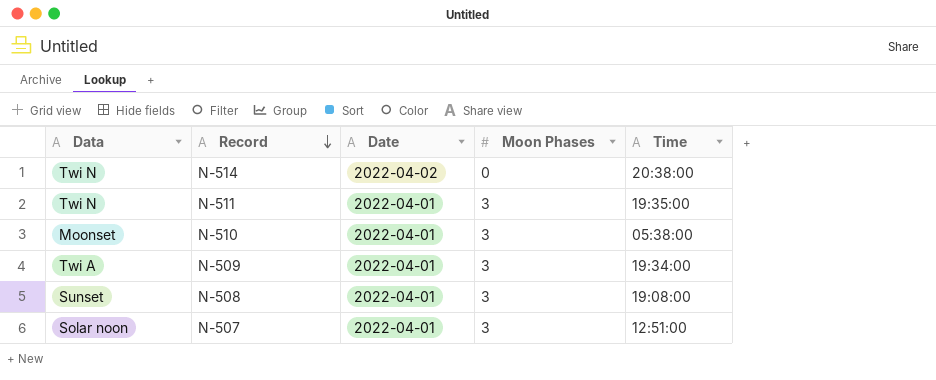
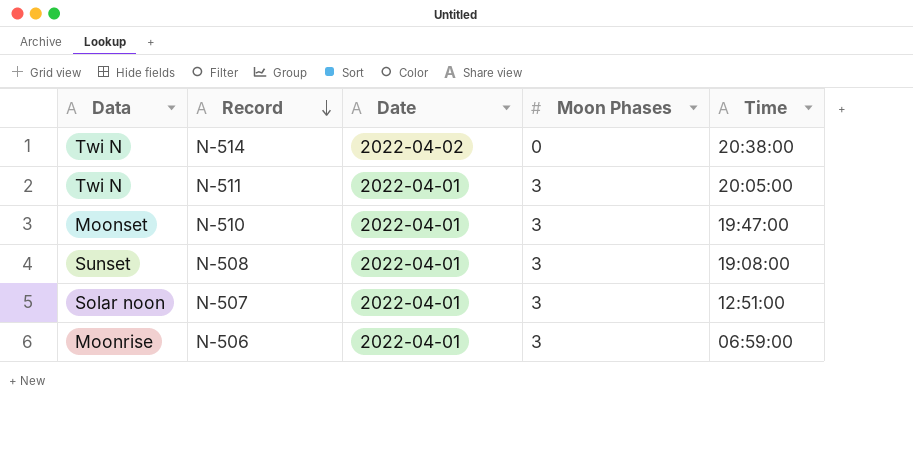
row N-509: Twi A | 2022-04-01 | 3 | 19:34:00 -> none
N-511 | Time: 19:35:00 -> 20:05:00
N-510 | Time: 05:38:00 -> 19:47:00
row N-506: none -> Moonrise | 2022-04-01 | 3 | 06:59:00

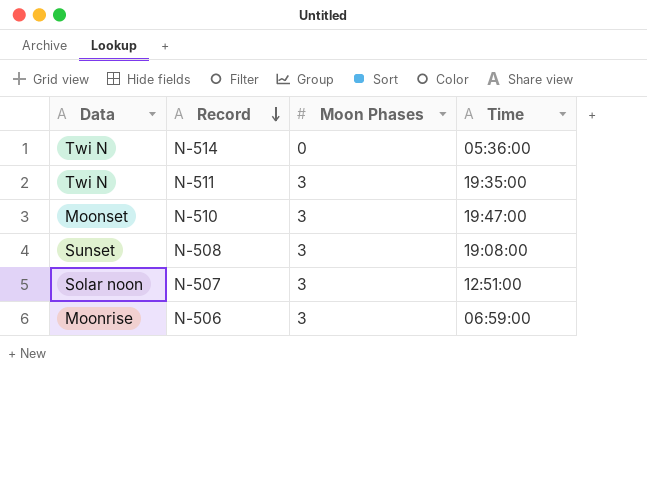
column Date | position: 3 -> none
N-514 | Time: 20:38:00 -> 05:36:00
N-511 | Time: 20:05:00 -> 19:35:00

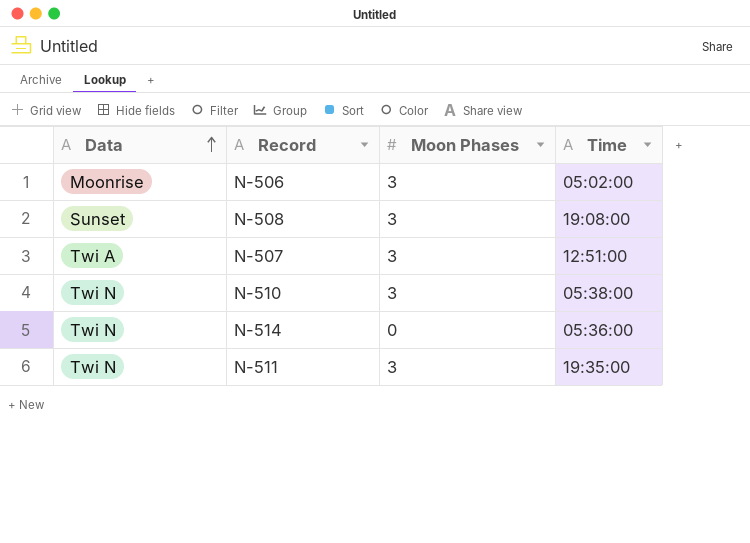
row order: Record descending -> Data ascending
N-506 | Time: 06:59:00 -> 05:02:00
N-507 | Data: Solar noon -> Twi A
N-510 | Data: Moonset -> Twi N
N-510 | Time: 19:47:00 -> 05:38:00

